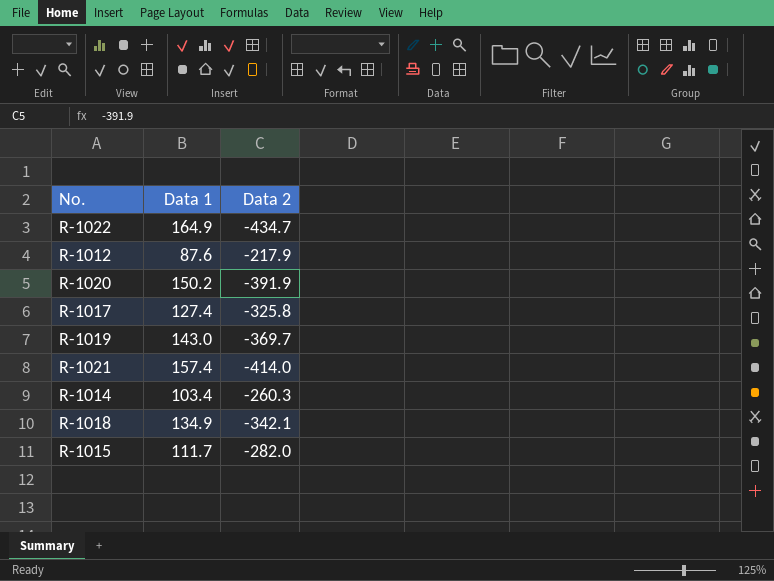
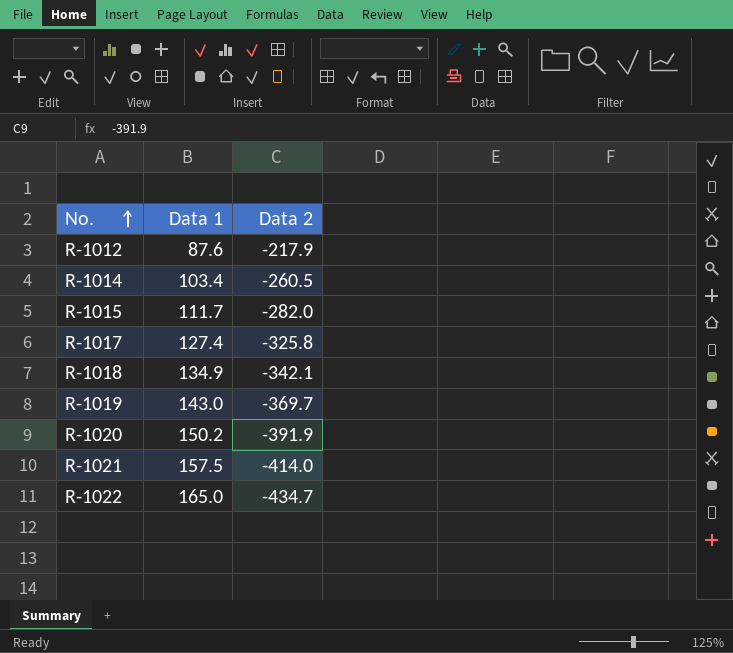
row order: none -> No. ascending
R-1014 | Data 2: -260.3 -> -260.5
R-1021 | Data 1: 157.4 -> 157.5
R-1022 | Data 1: 164.9 -> 165.0

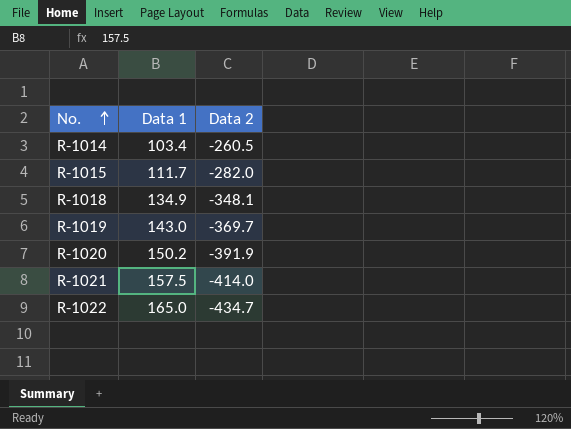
row R-1012: 87.6 | -217.9 -> none
row R-1017: 127.4 | -325.8 -> none
R-1018 | Data 2: -342.1 -> -348.1

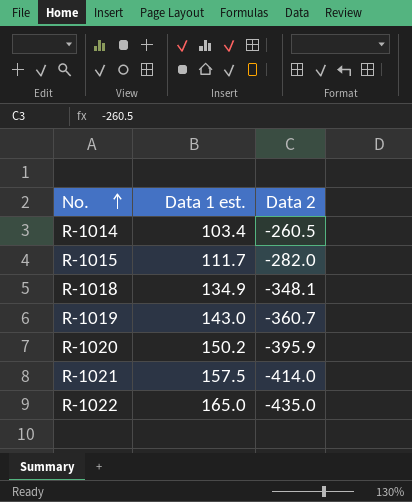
column name: Data 1 -> Data 1 est.
R-1019 | Data 2: -369.7 -> -360.7
R-1020 | Data 2: -391.9 -> -395.9
R-1022 | Data 2: -434.7 -> -435.0

